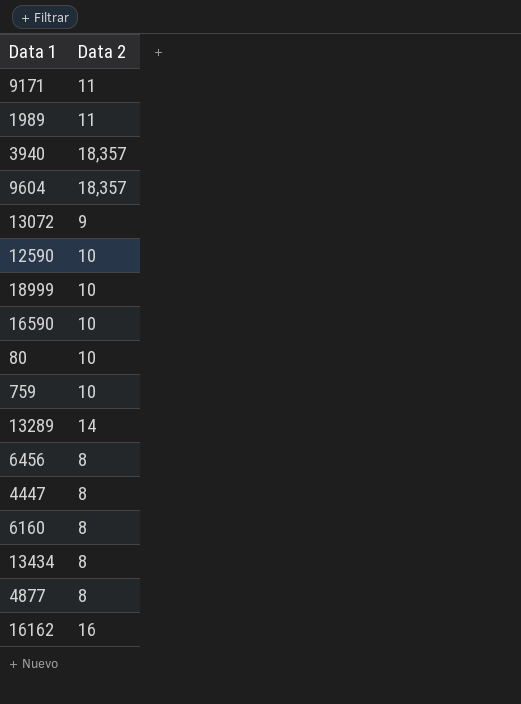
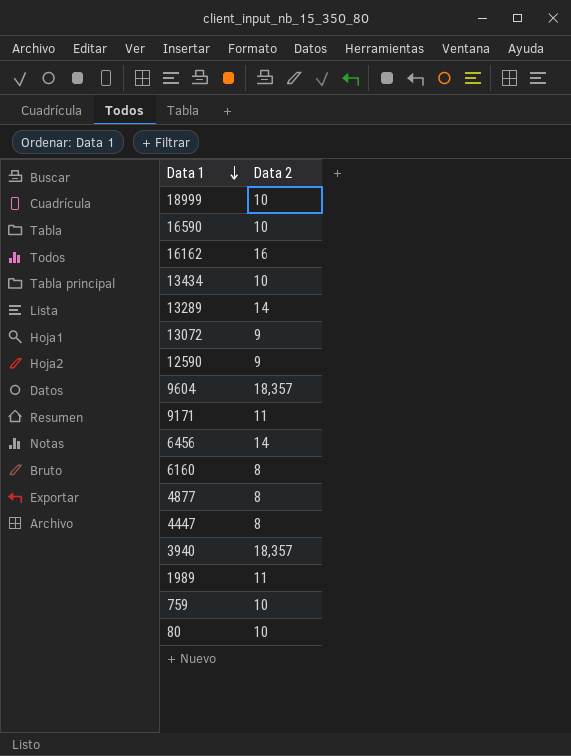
row order: none -> Data 1 descending
13434 | Data 2: 8 -> 10
12590 | Data 2: 10 -> 9
6456 | Data 2: 8 -> 14

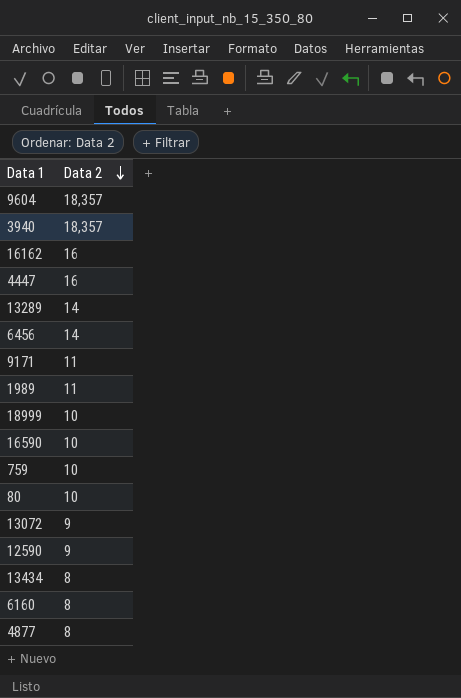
row order: Data 1 descending -> Data 2 descending
4447 | Data 2: 8 -> 16
13434 | Data 2: 10 -> 8

